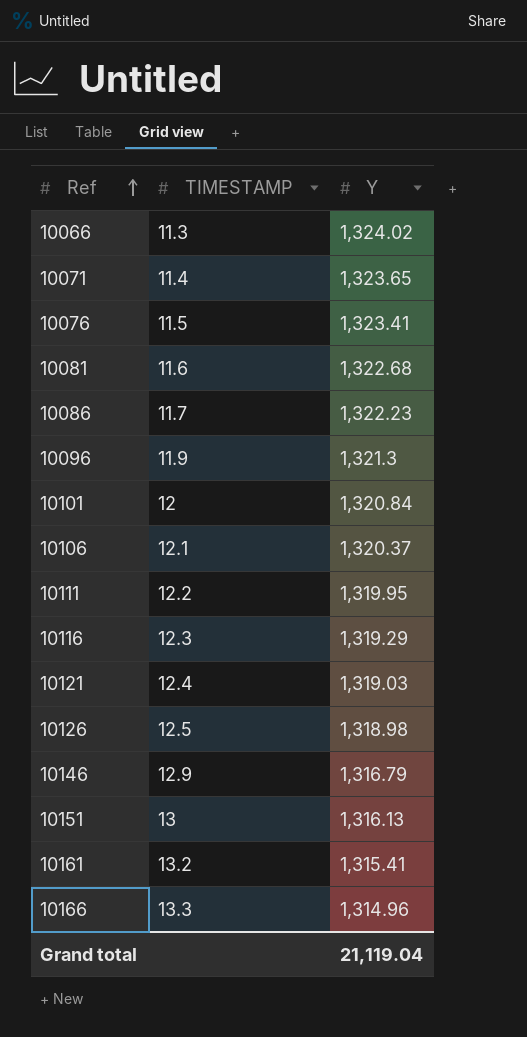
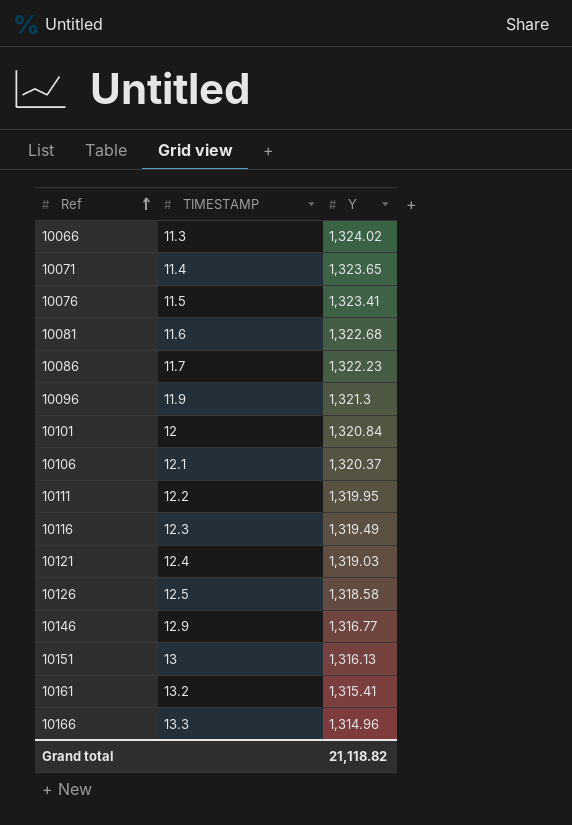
10116 | Y: 1,319.29 -> 1,319.49
10126 | Y: 1,318.98 -> 1,318.58
10146 | Y: 1,316.79 -> 1,316.77
Grand total | Y: 21,119.04 -> 21,118.82

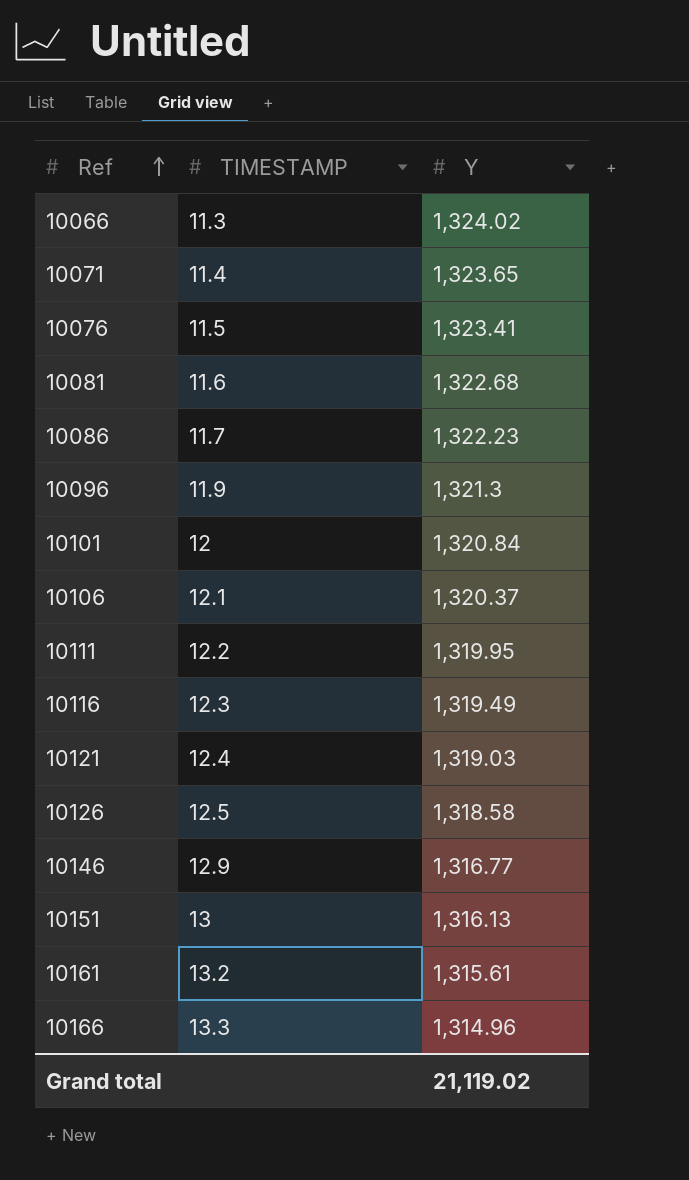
10161 | Y: 1,315.41 -> 1,315.61
Grand total | Y: 21,118.82 -> 21,119.02

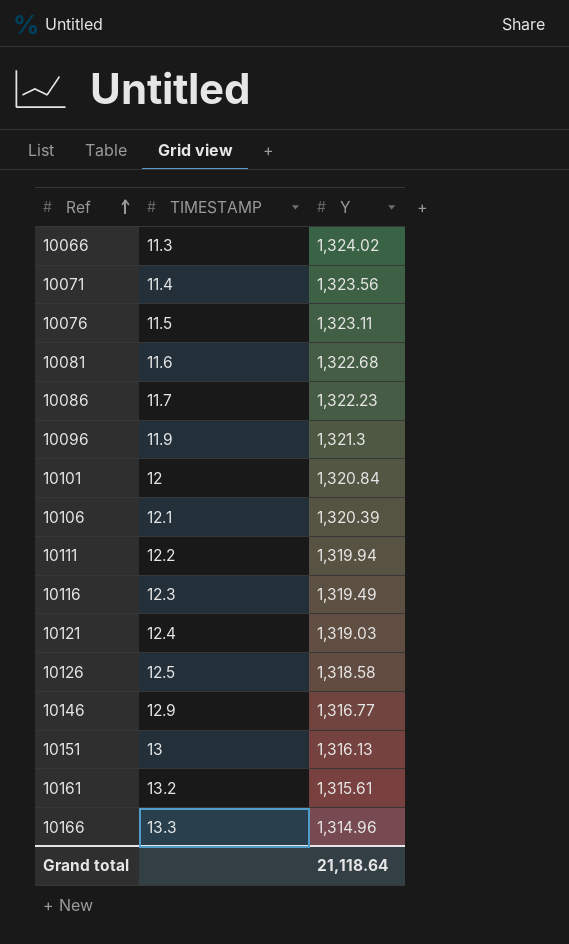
10071 | Y: 1,323.65 -> 1,323.56
10076 | Y: 1,323.41 -> 1,323.11
10106 | Y: 1,320.37 -> 1,320.39
10111 | Y: 1,319.95 -> 1,319.94
Grand total | Y: 21,119.02 -> 21,118.64

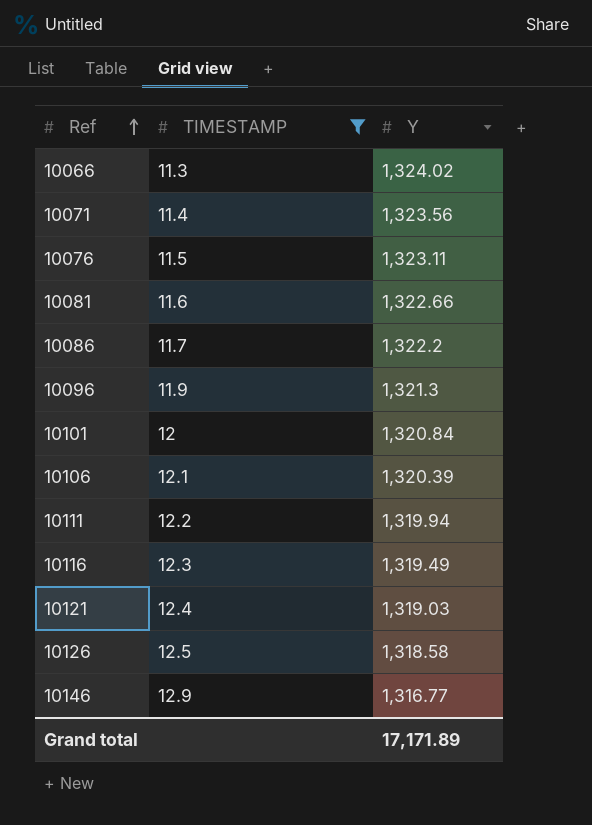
filter: none -> TIMESTAMP <= 12.9
10081 | Y: 1,322.68 -> 1,322.66
10086 | Y: 1,322.23 -> 1,322.2
Grand total | Y: 21,118.64 -> 17,171.89

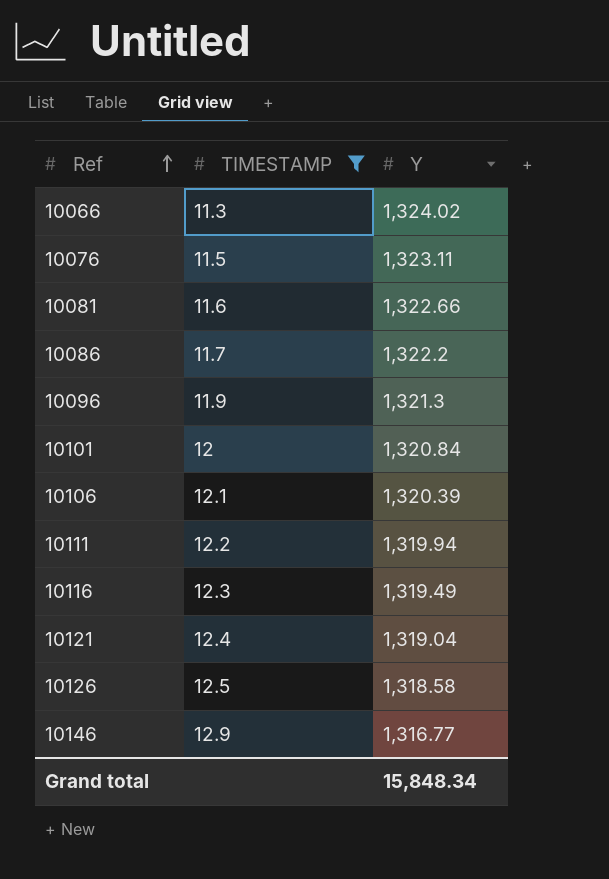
row 10071: 11.4 | 1,323.56 -> none
10121 | Y: 1,319.03 -> 1,319.04
Grand total | Y: 17,171.89 -> 15,848.34

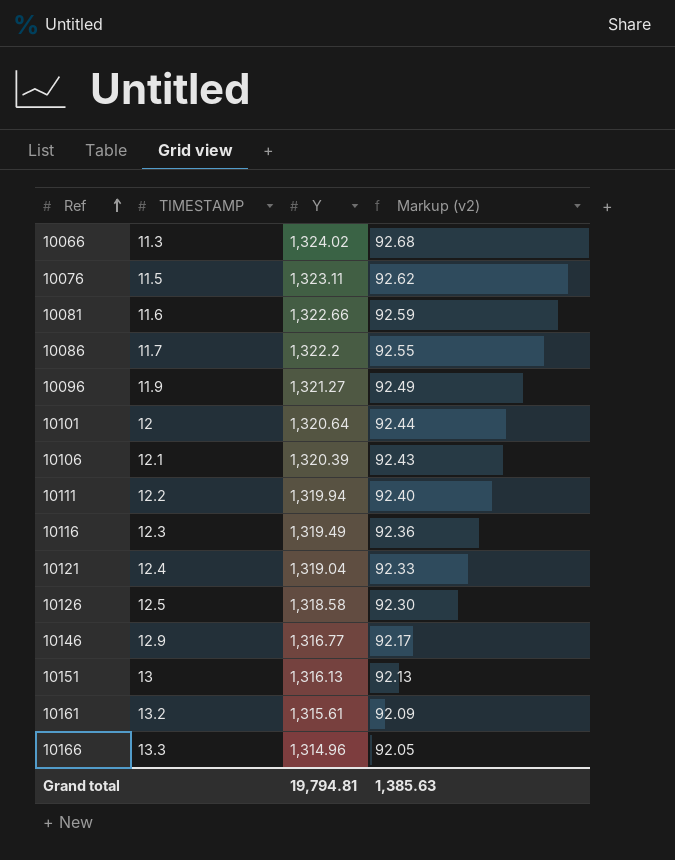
filter: TIMESTAMP <= 12.9 -> none
column Markup (v2) | formula: none -> [Y] * 0.07
10096 | Y: 1,321.3 -> 1,321.27
10101 | Y: 1,320.84 -> 1,320.64
Grand total | Y: 15,848.34 -> 19,794.81

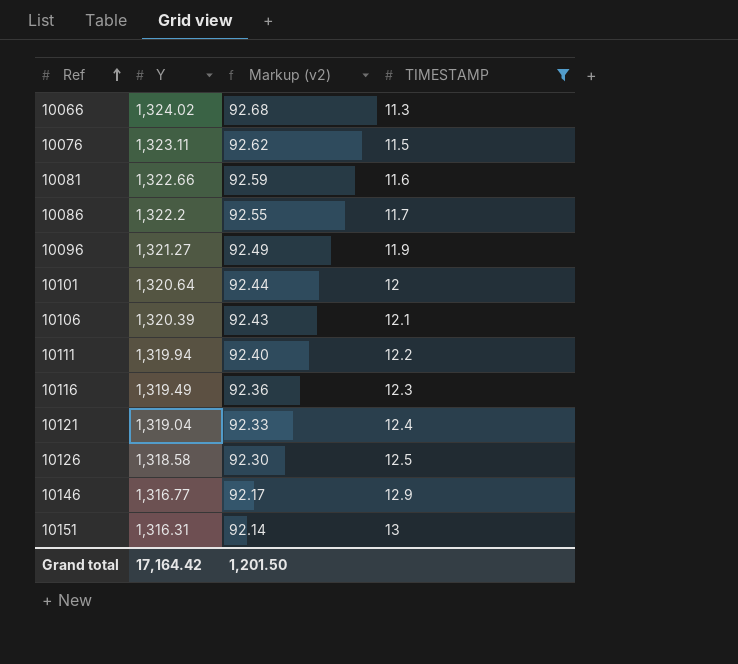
filter: none -> TIMESTAMP <= 13
column TIMESTAMP | position: 2 -> 4
10151 | Y: 1,316.13 -> 1,316.31
10151 | Markup (v2): 92.13 -> 92.14
Grand total | Y: 19,794.81 -> 17,164.42
Grand total | Markup (v2): 1,385.63 -> 1,201.50

